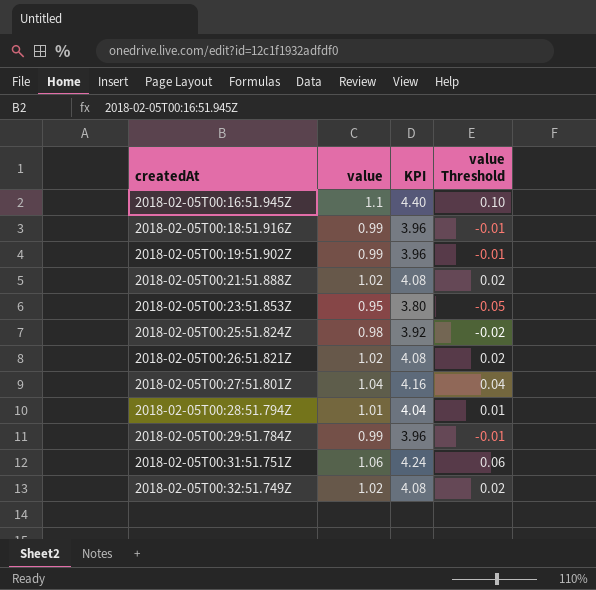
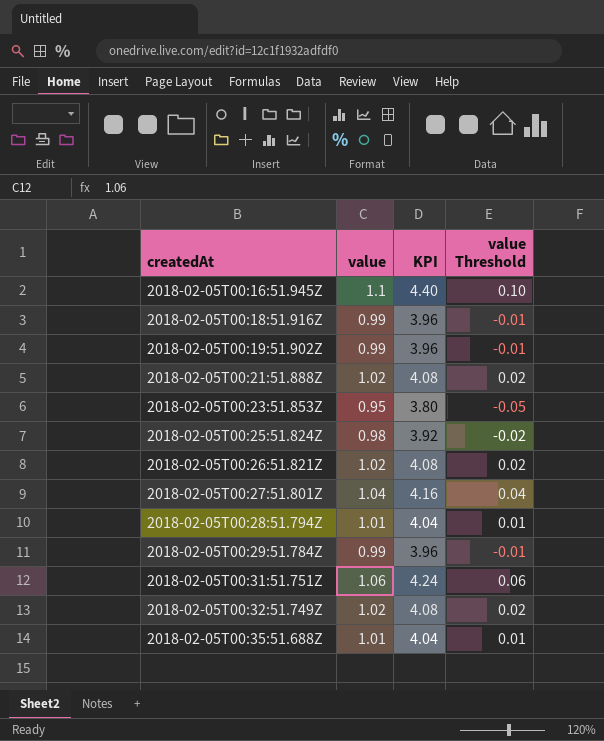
row 2018-02-05T00:35:51.688Z: none -> 1.01 | 4.04 | 0.01

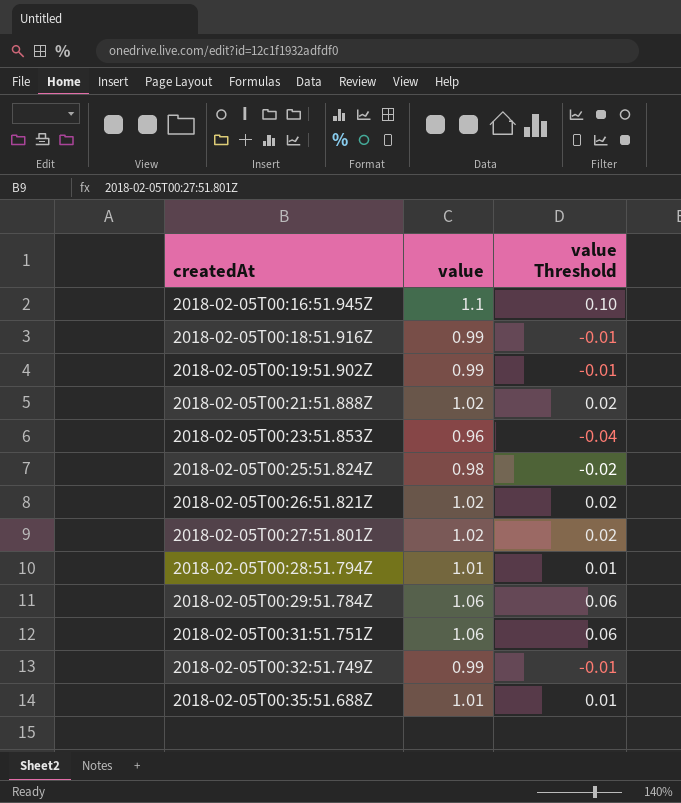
column KPI | formula: [value] * 4 -> none
2018-02-05T00:23:51.853Z | value: 0.95 -> 0.96
2018-02-05T00:23:51.853Z | value Threshold: -0.05 -> -0.04
2018-02-05T00:27:51.801Z | value: 1.04 -> 1.02
2018-02-05T00:27:51.801Z | value Threshold: 0.04 -> 0.02
2018-02-05T00:29:51.784Z | value: 0.99 -> 1.06
2018-02-05T00:29:51.784Z | value Threshold: -0.01 -> 0.06
2018-02-05T00:32:51.749Z | value: 1.02 -> 0.99
2018-02-05T00:32:51.749Z | value Threshold: 0.02 -> -0.01

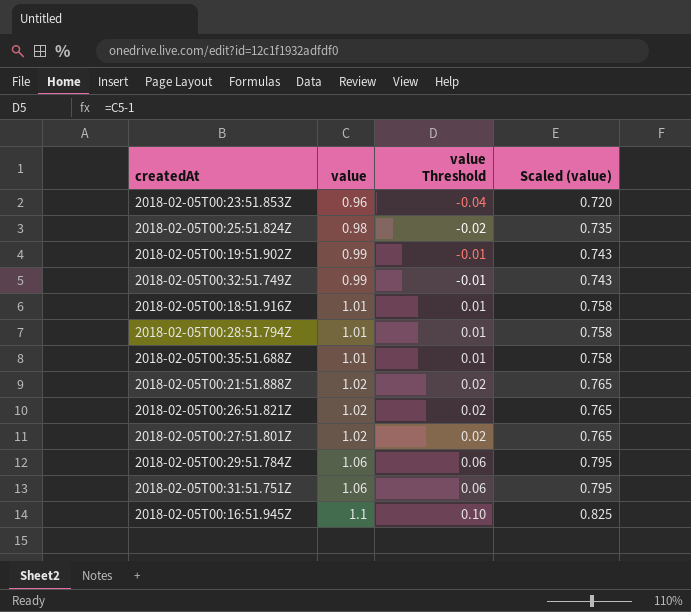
row order: createdAt ascending -> value ascending
column Scaled (value) | formula: none -> [value] * 0.75
2018-02-05T00:18:51.916Z | value: 0.99 -> 1.01
2018-02-05T00:18:51.916Z | value Threshold: -0.01 -> 0.01

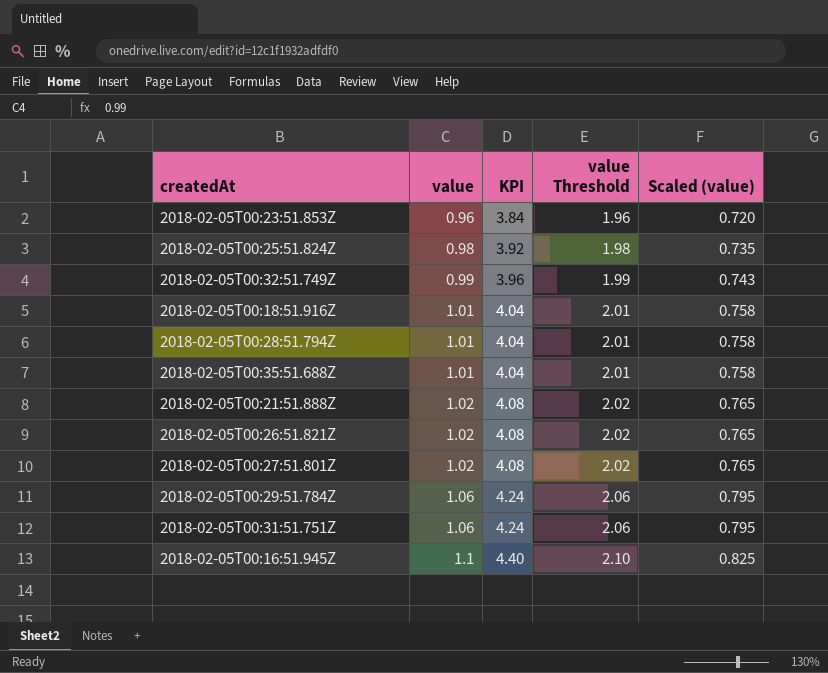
column KPI | formula: none -> [value] * 4
column value Threshold | formula: [value] - 1 -> [value] + 1
row 2018-02-05T00:19:51.902Z: 0.99 | -0.01 | 0.743 -> none

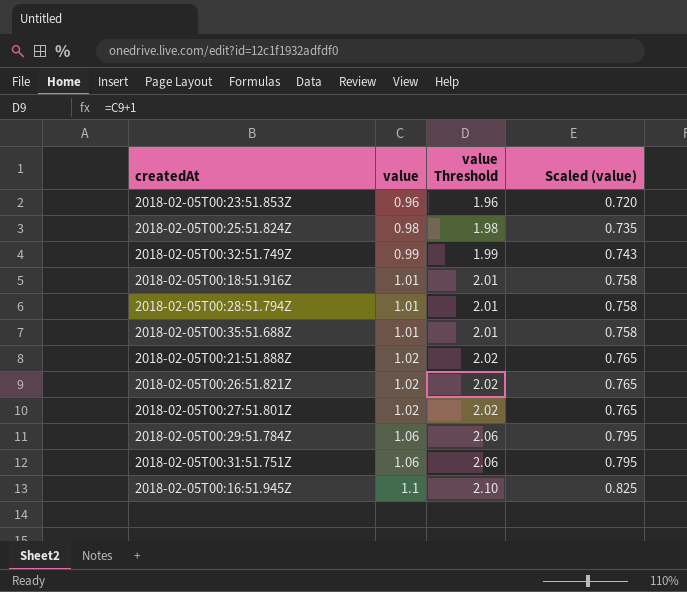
column KPI | formula: [value] * 4 -> none

